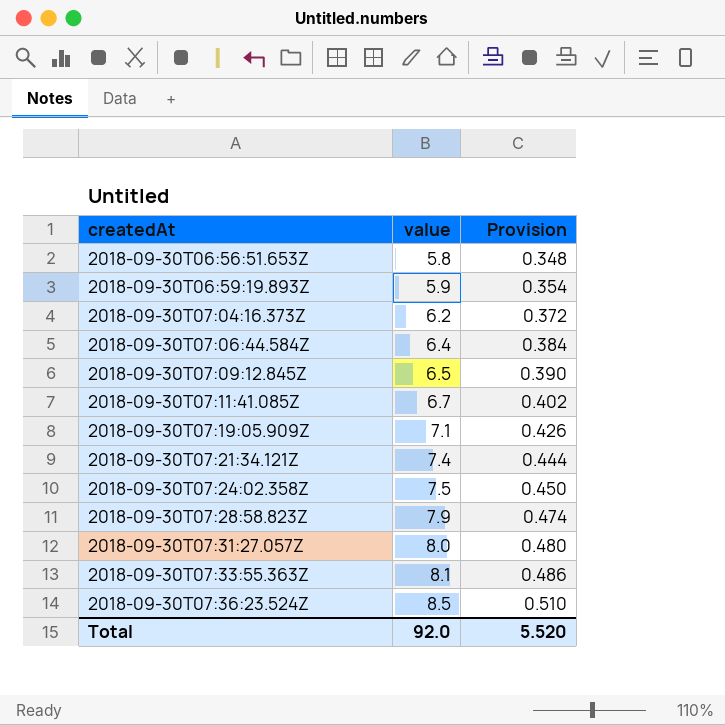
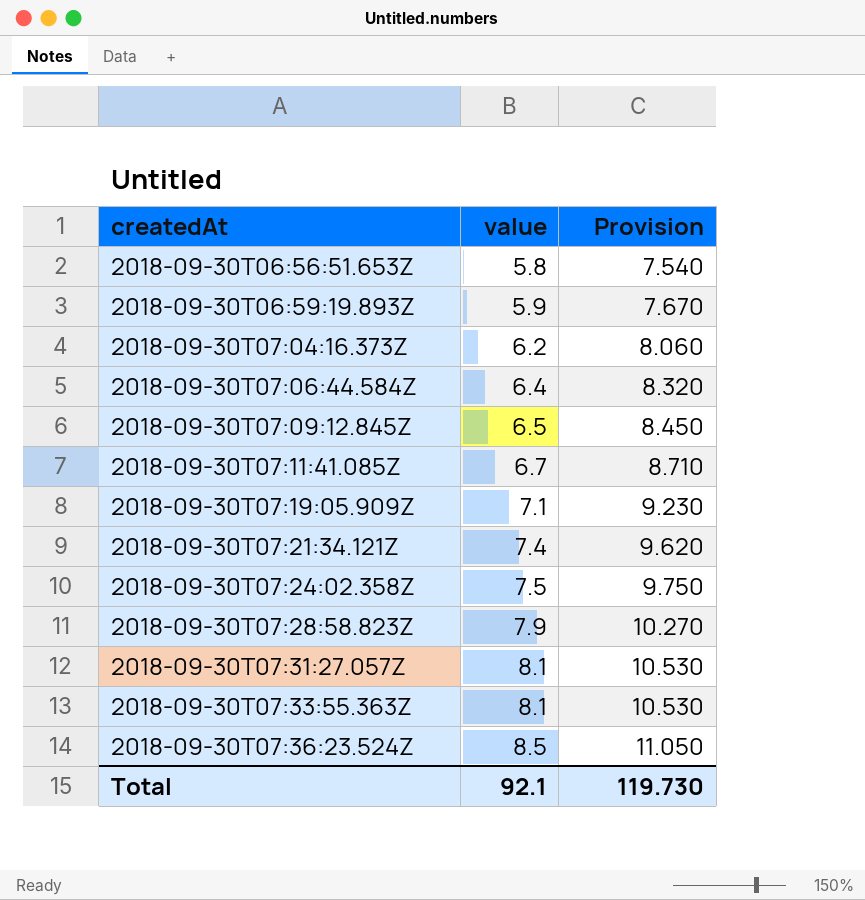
column Provision | formula: [value] * 0.06 -> [value] * 1.3
2018-09-30T07:31:27.057Z | value: 8.0 -> 8.1
Total | value: 92.0 -> 92.1
Total | Provision: 5.520 -> 119.730

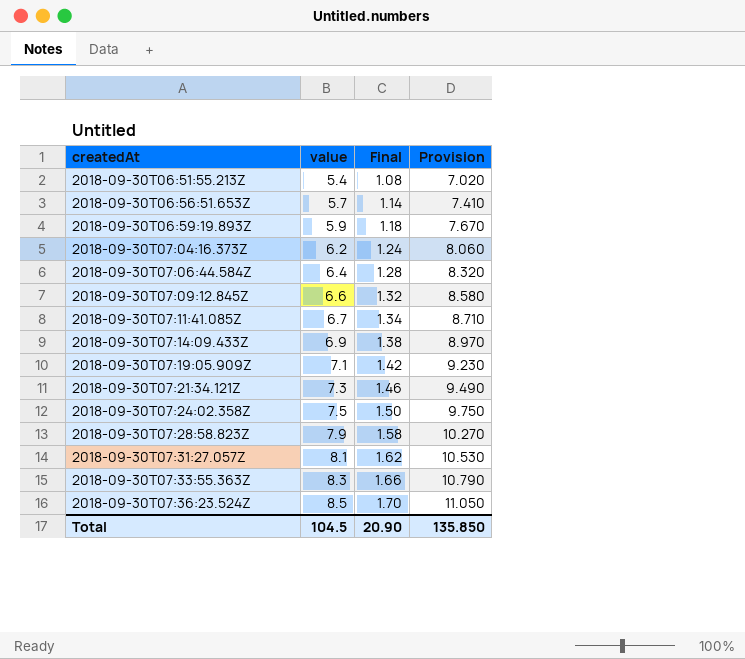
column Final | formula: none -> [value] * 0.2
row 2018-09-30T06:51:55.213Z: none -> 5.4 | 1.08 | 7.020
2018-09-30T06:56:51.653Z | value: 5.8 -> 5.7
2018-09-30T06:56:51.653Z | Provision: 7.540 -> 7.410
2018-09-30T07:09:12.845Z | value: 6.5 -> 6.6
2018-09-30T07:09:12.845Z | Provision: 8.450 -> 8.580
row 2018-09-30T07:14:09.433Z: none -> 6.9 | 1.38 | 8.970
2018-09-30T07:21:34.121Z | value: 7.4 -> 7.3
2018-09-30T07:21:34.121Z | Provision: 9.620 -> 9.490
2018-09-30T07:33:55.363Z | value: 8.1 -> 8.3
2018-09-30T07:33:55.363Z | Provision: 10.530 -> 10.790
Total | value: 92.1 -> 104.5
Total | Provision: 119.730 -> 135.850

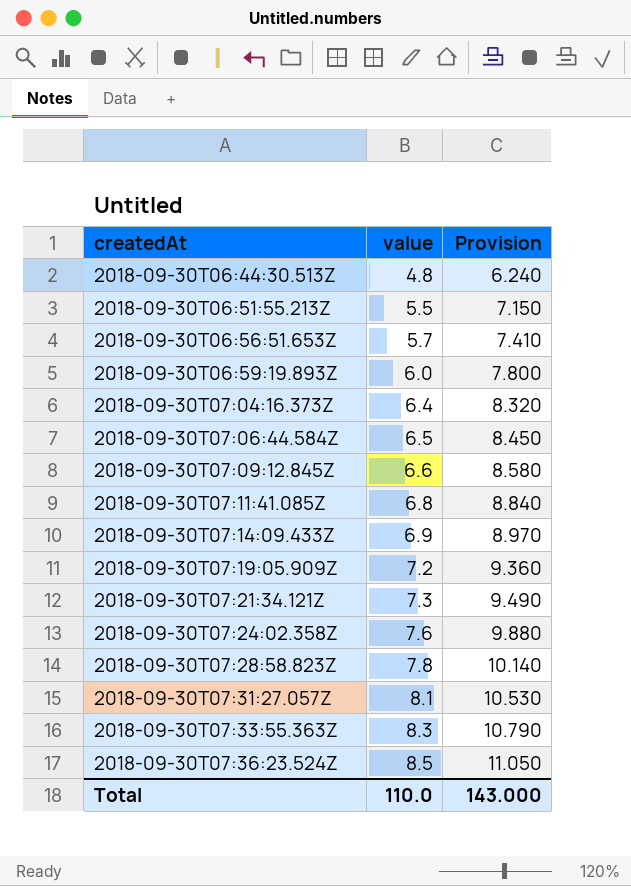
column Final | formula: [value] * 0.2 -> none
row 2018-09-30T06:44:30.513Z: none -> 4.8 | 6.240
2018-09-30T06:51:55.213Z | value: 5.4 -> 5.5
2018-09-30T06:51:55.213Z | Provision: 7.020 -> 7.150
2018-09-30T06:59:19.893Z | value: 5.9 -> 6.0
2018-09-30T06:59:19.893Z | Provision: 7.670 -> 7.800
2018-09-30T07:04:16.373Z | value: 6.2 -> 6.4
2018-09-30T07:04:16.373Z | Provision: 8.060 -> 8.320
2018-09-30T07:06:44.584Z | value: 6.4 -> 6.5
2018-09-30T07:06:44.584Z | Provision: 8.320 -> 8.450
2018-09-30T07:11:41.085Z | value: 6.7 -> 6.8
2018-09-30T07:11:41.085Z | Provision: 8.710 -> 8.840
2018-09-30T07:19:05.909Z | value: 7.1 -> 7.2
2018-09-30T07:19:05.909Z | Provision: 9.230 -> 9.360
2018-09-30T07:24:02.358Z | value: 7.5 -> 7.6
2018-09-30T07:24:02.358Z | Provision: 9.750 -> 9.880
2018-09-30T07:28:58.823Z | value: 7.9 -> 7.8
2018-09-30T07:28:58.823Z | Provision: 10.270 -> 10.140
Total | value: 104.5 -> 110.0
Total | Provision: 135.850 -> 143.000

